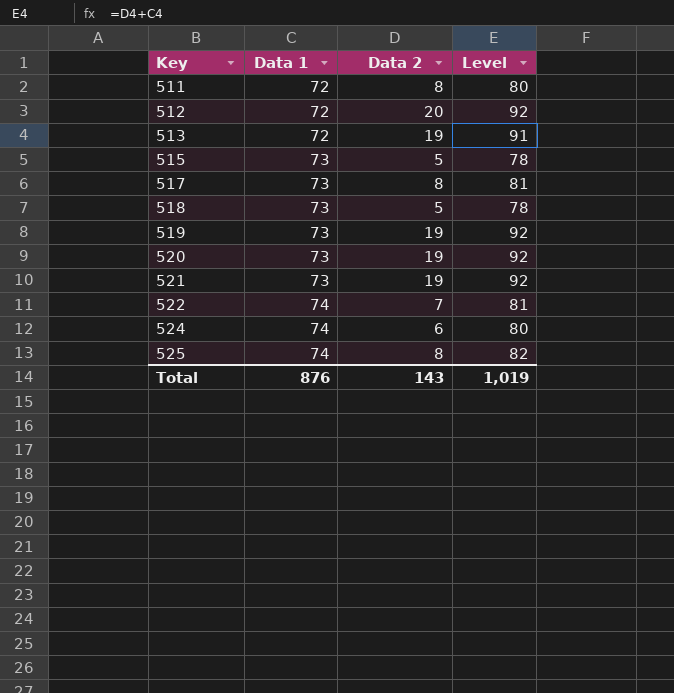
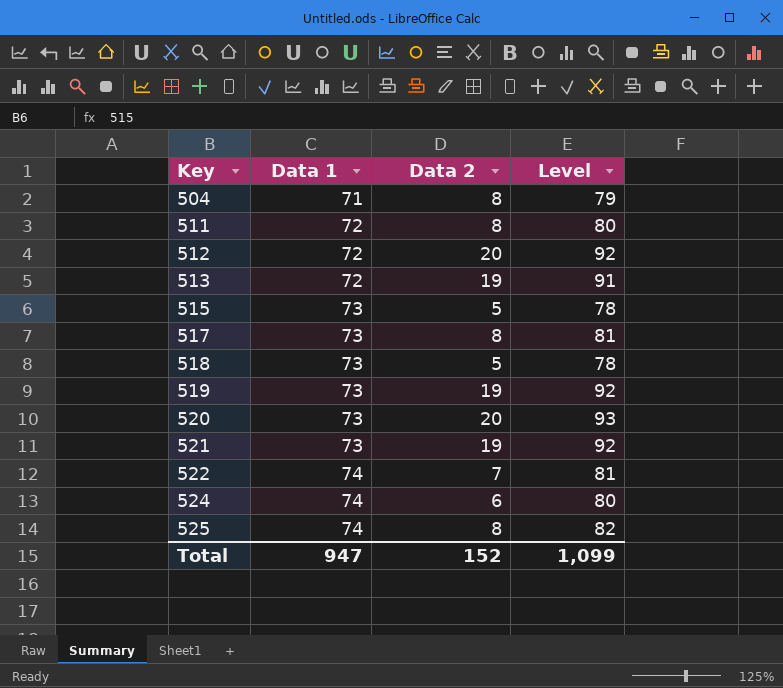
row 504: none -> 71 | 8 | 79
520 | Data 2: 19 -> 20
520 | Level: 92 -> 93
Total | Data 1: 876 -> 947
Total | Data 2: 143 -> 152
Total | Level: 1,019 -> 1,099

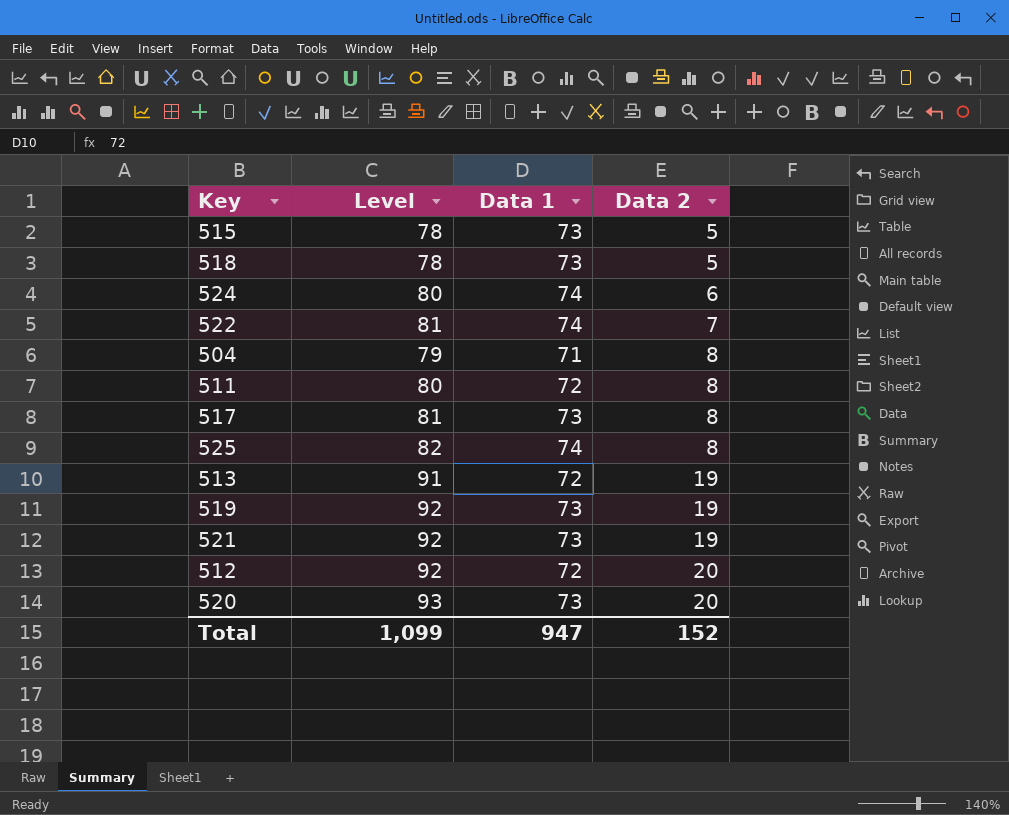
row order: Key ascending -> Data 2 ascending
column Level | position: 4 -> 2

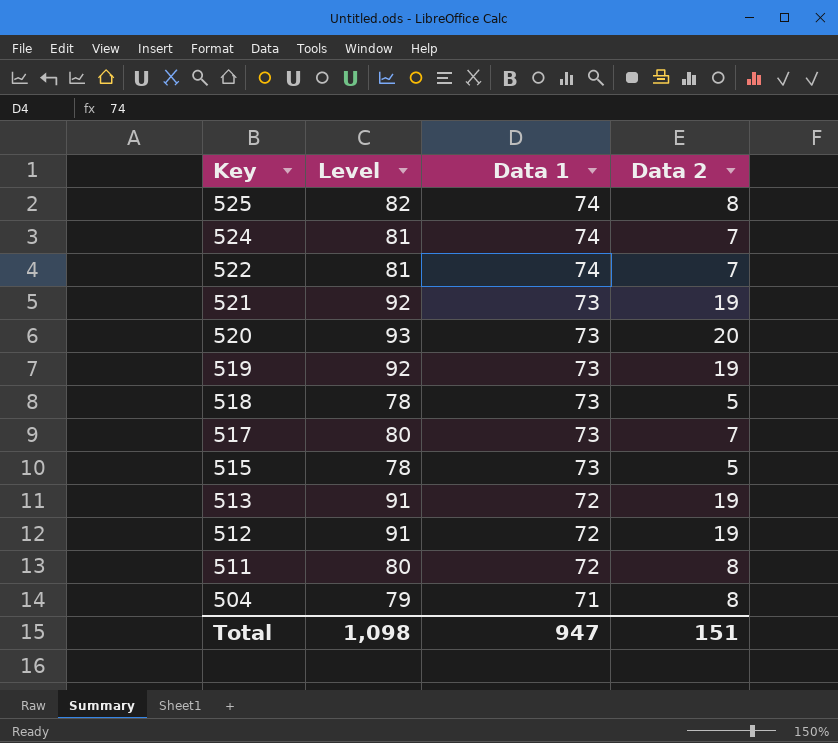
row order: Data 2 ascending -> Key descending
524 | Level: 80 -> 81
524 | Data 2: 6 -> 7
517 | Level: 81 -> 80
517 | Data 2: 8 -> 7
512 | Level: 92 -> 91
512 | Data 2: 20 -> 19
Total | Level: 1,099 -> 1,098
Total | Data 2: 152 -> 151

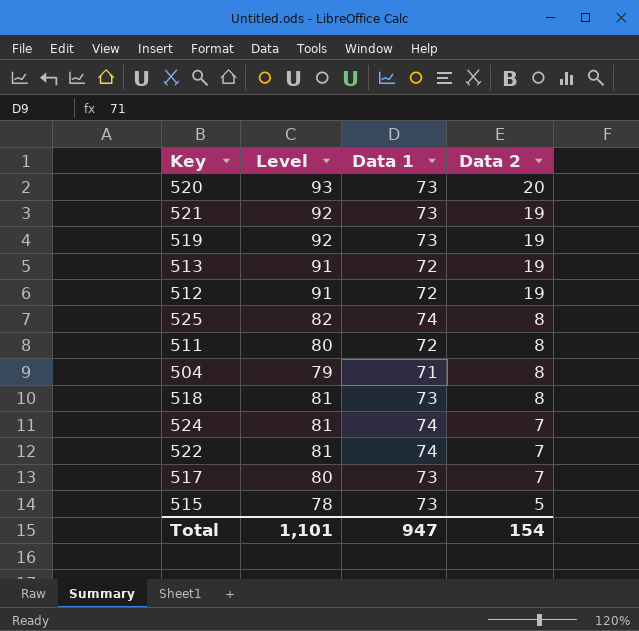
row order: Key descending -> Data 2 descending
518 | Level: 78 -> 81
518 | Data 2: 5 -> 8
Total | Level: 1,098 -> 1,101
Total | Data 2: 151 -> 154

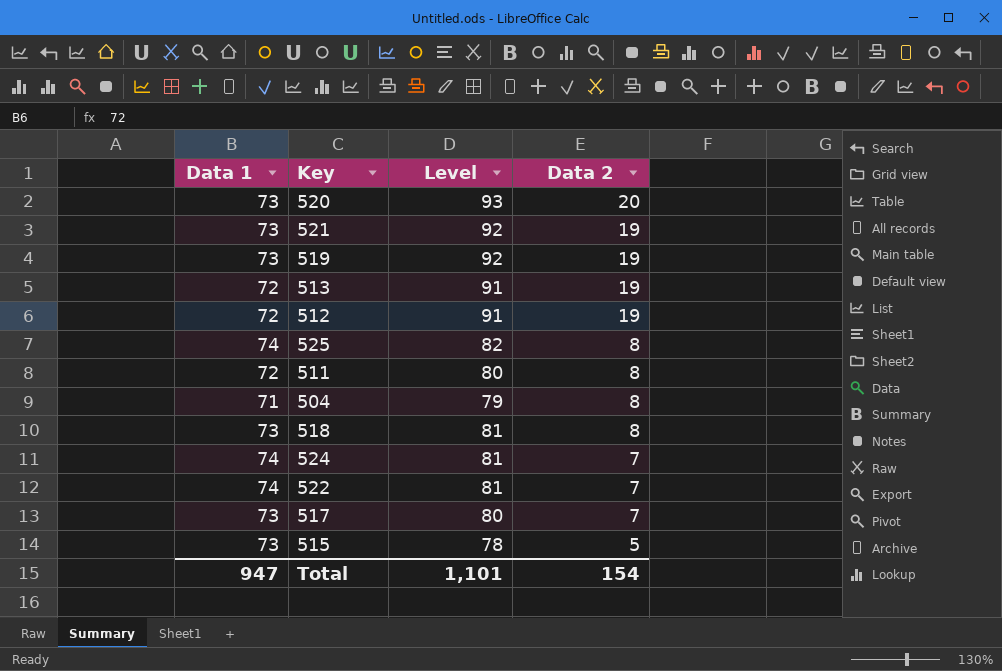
column Data 1 | position: 3 -> 1

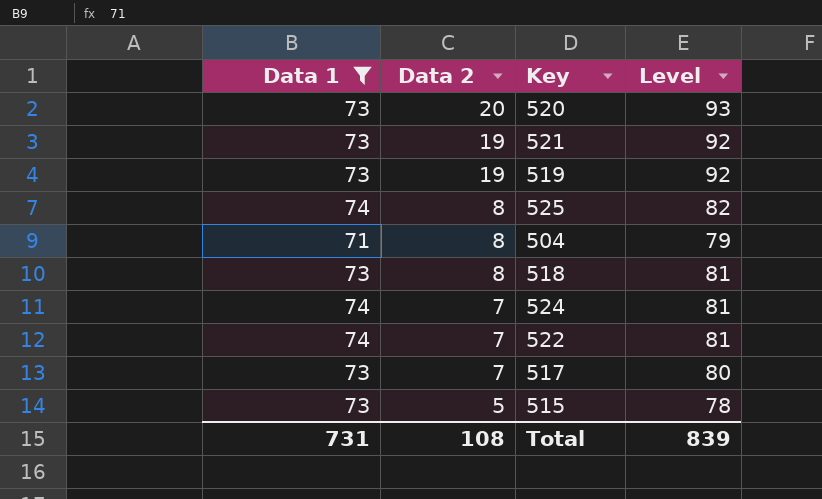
filter: none -> Data 1 != 72
column Data 2 | position: 4 -> 2
Total | Data 1: 947 -> 731
Total | Data 2: 154 -> 108
Total | Level: 1,101 -> 839

